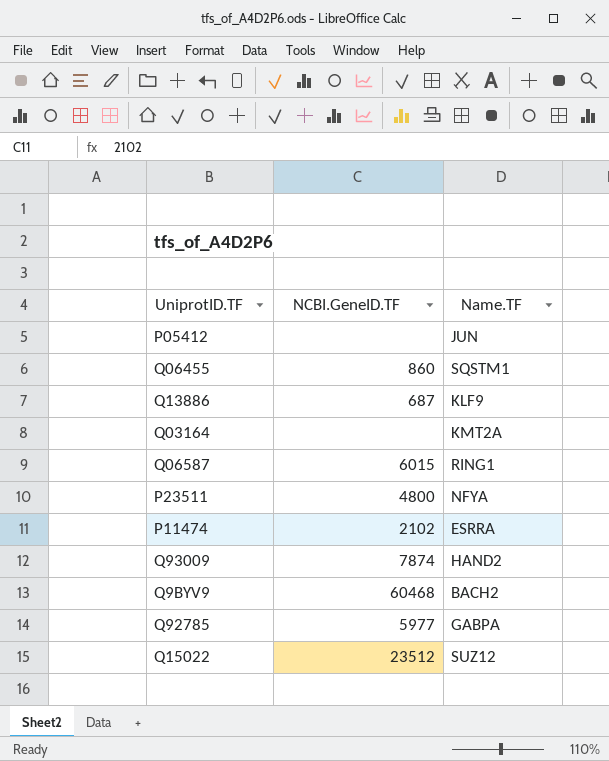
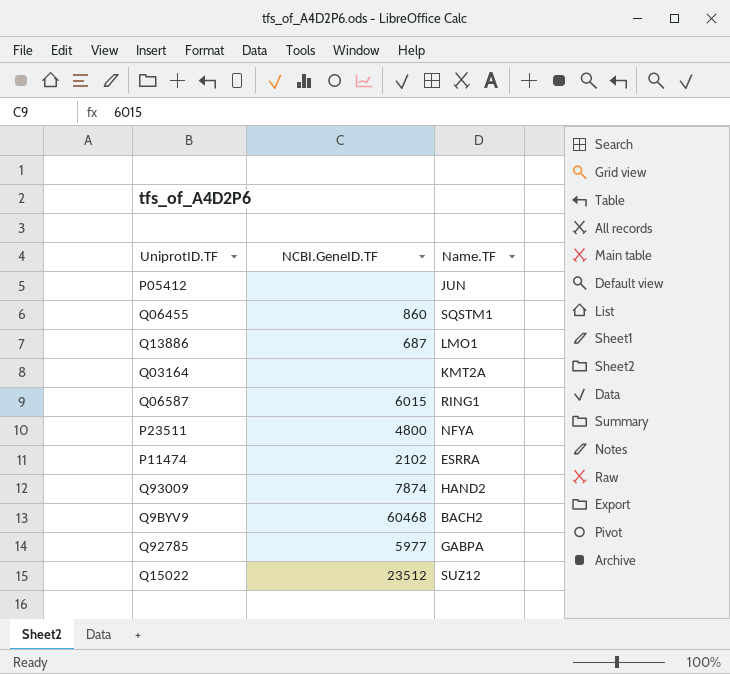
Q13886 | Name.TF: KLF9 -> LMO1

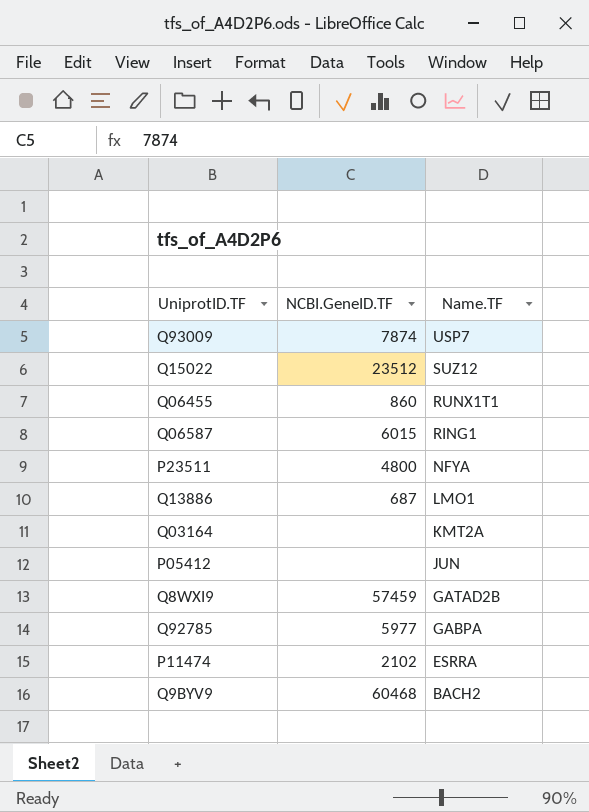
row order: none -> Name.TF descending
Q93009 | Name.TF: HAND2 -> USP7
Q06455 | Name.TF: SQSTM1 -> RUNX1T1
row Q8WXI9: none -> 57459 | GATAD2B

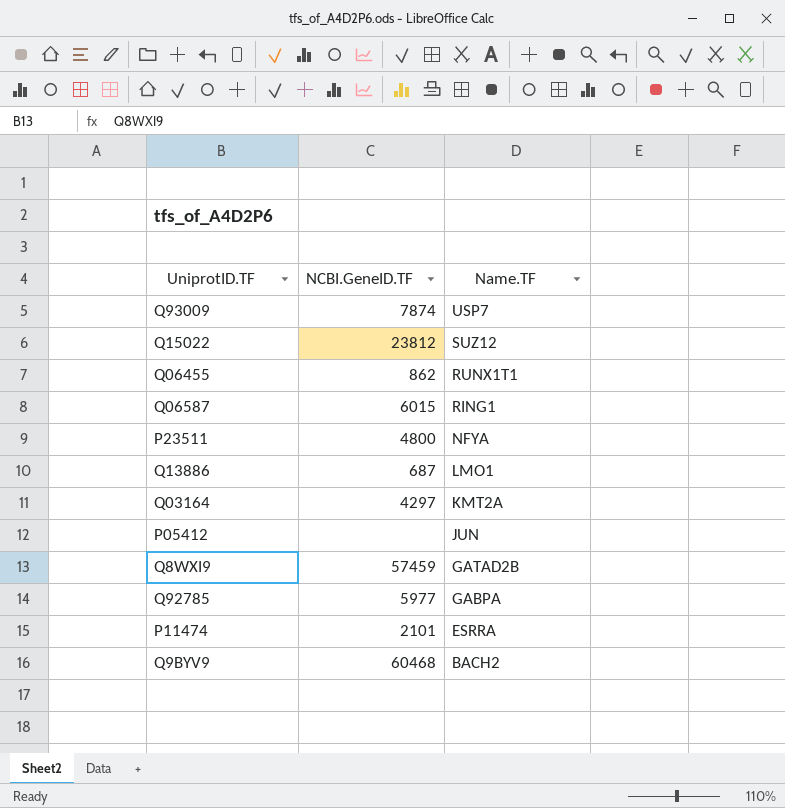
Q15022 | NCBI.GeneID.TF: 23512 -> 23812
Q06455 | NCBI.GeneID.TF: 860 -> 862
Q03164 | NCBI.GeneID.TF: none -> 4297
P11474 | NCBI.GeneID.TF: 2102 -> 2101

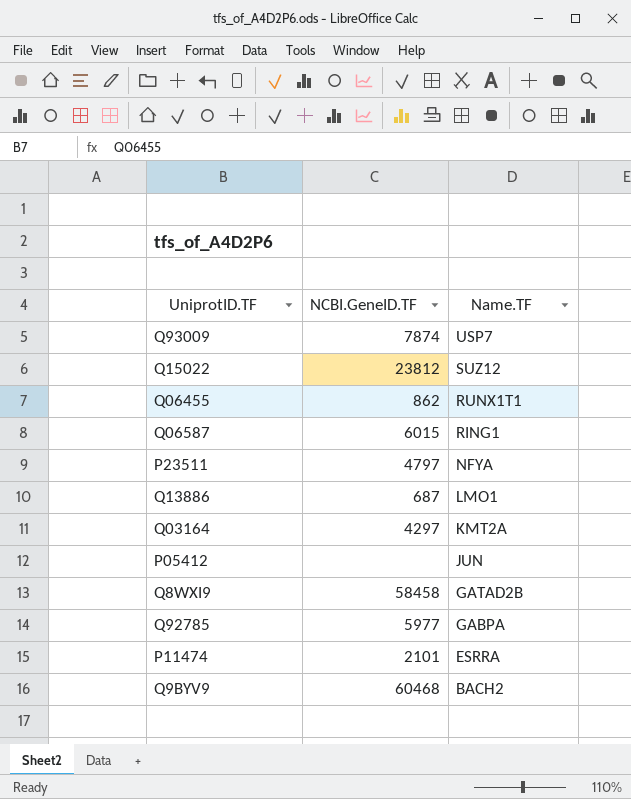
P23511 | NCBI.GeneID.TF: 4800 -> 4797
Q8WXI9 | NCBI.GeneID.TF: 57459 -> 58458

